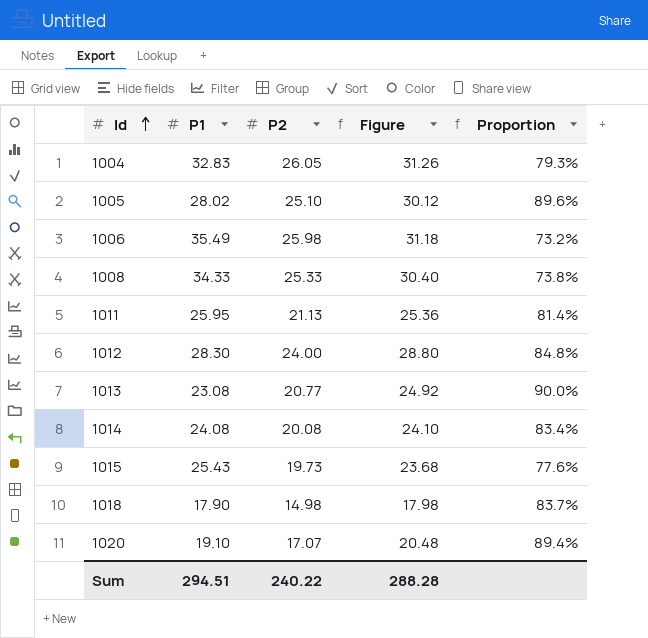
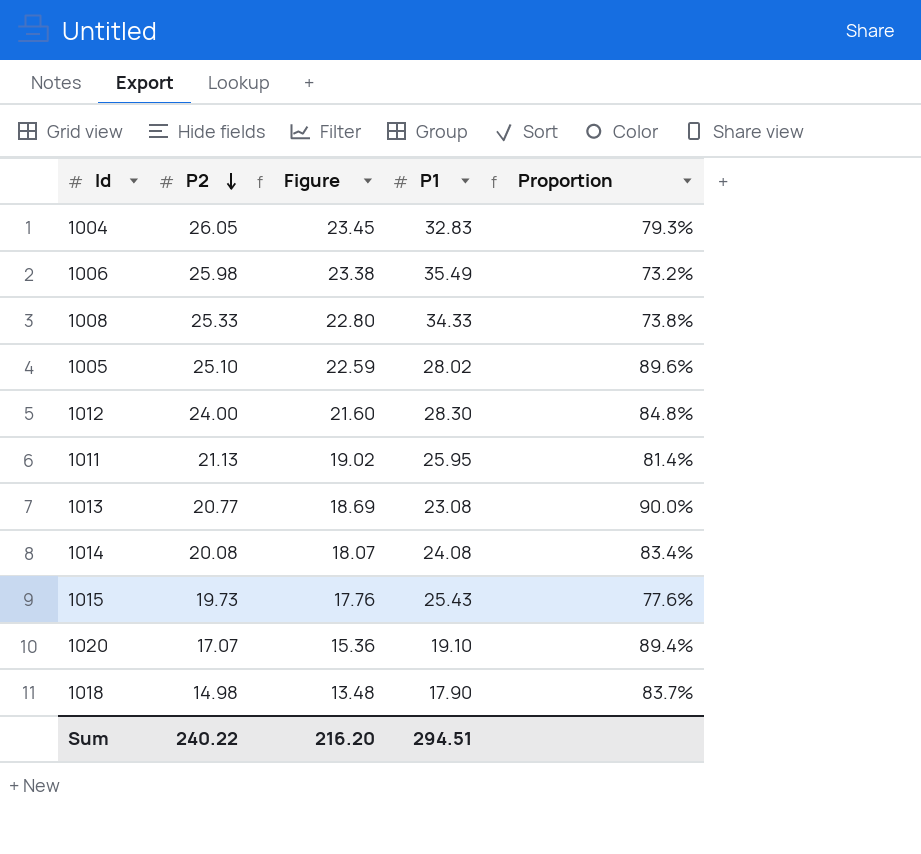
row order: Id ascending -> P2 descending
column Figure | formula: [P2] * 1.2 -> [P2] * 0.9
column P1 | position: 2 -> 4
Sum | Figure: 288.28 -> 216.20

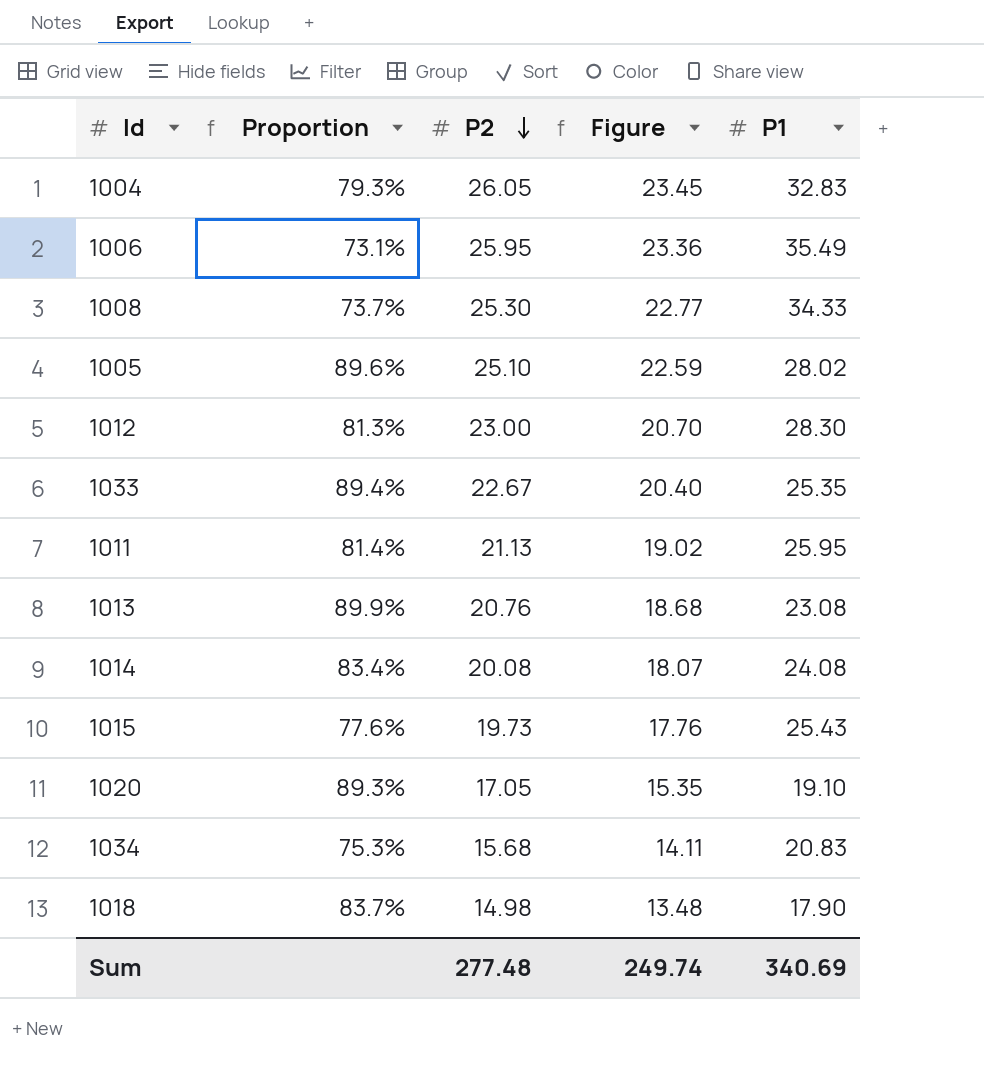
column Proportion | position: 5 -> 2
1006 | Proportion: 73.2% -> 73.1%
1006 | P2: 25.98 -> 25.95
1006 | Figure: 23.38 -> 23.36
1008 | Proportion: 73.8% -> 73.7%
1008 | P2: 25.33 -> 25.30
1008 | Figure: 22.80 -> 22.77
1012 | Proportion: 84.8% -> 81.3%
1012 | P2: 24.00 -> 23.00
1012 | Figure: 21.60 -> 20.70
row 1033: none -> 89.4% | 22.67 | 20.40 | 25.35
1013 | Proportion: 90.0% -> 89.9%
1013 | P2: 20.77 -> 20.76
1013 | Figure: 18.69 -> 18.68
1020 | Proportion: 89.4% -> 89.3%
1020 | P2: 17.07 -> 17.05
1020 | Figure: 15.36 -> 15.35
row 1034: none -> 75.3% | 15.68 | 14.11 | 20.83
Sum | P2: 240.22 -> 277.48
Sum | Figure: 216.20 -> 249.74
Sum | P1: 294.51 -> 340.69

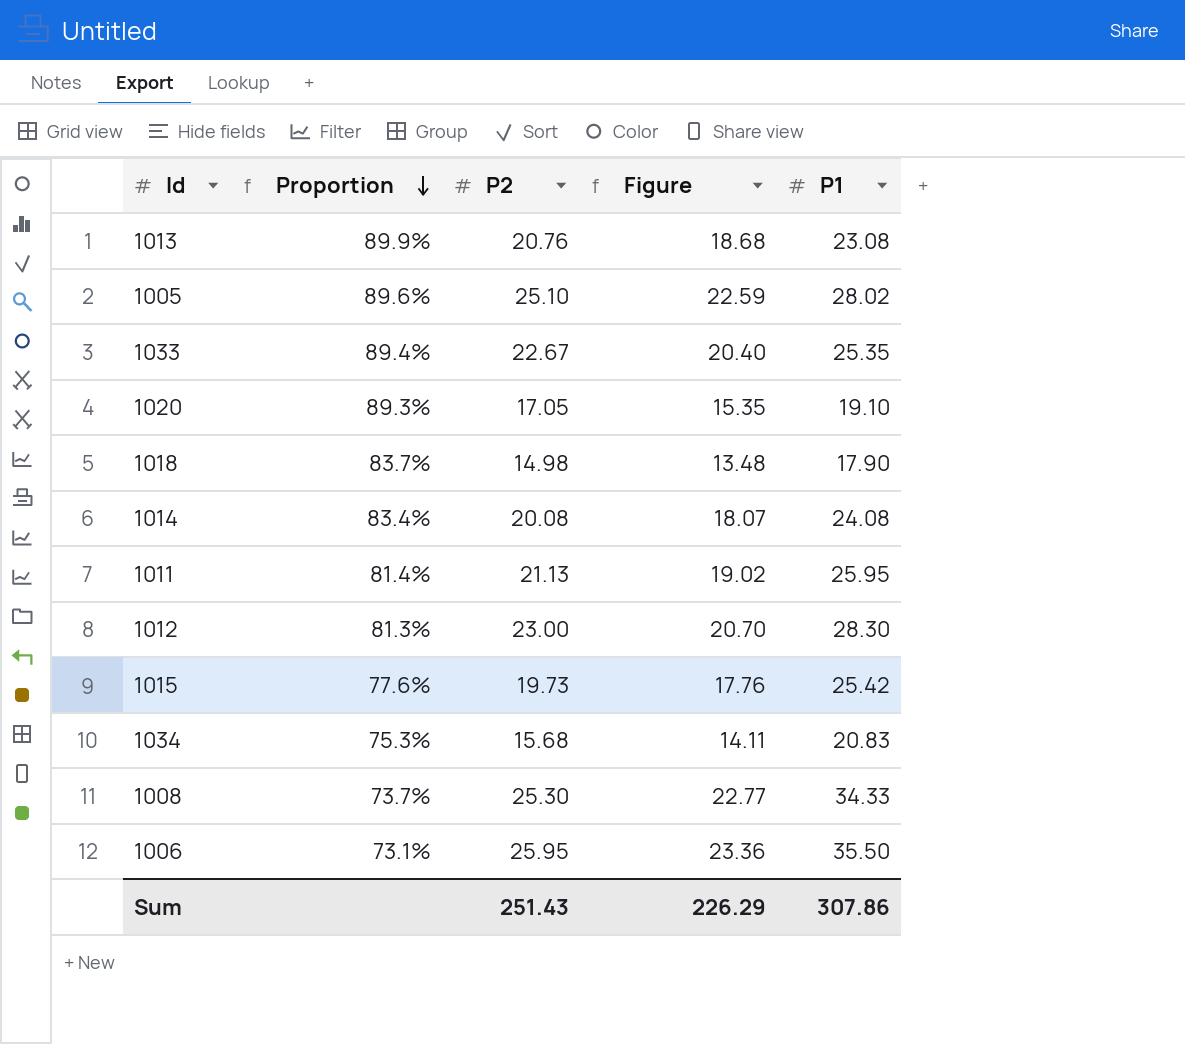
row order: P2 descending -> Proportion descending
row 1004: 79.3% | 26.05 | 23.45 | 32.83 -> none
1015 | P1: 25.43 -> 25.42
1006 | P1: 35.49 -> 35.50
Sum | P2: 277.48 -> 251.43
Sum | Figure: 249.74 -> 226.29
Sum | P1: 340.69 -> 307.86

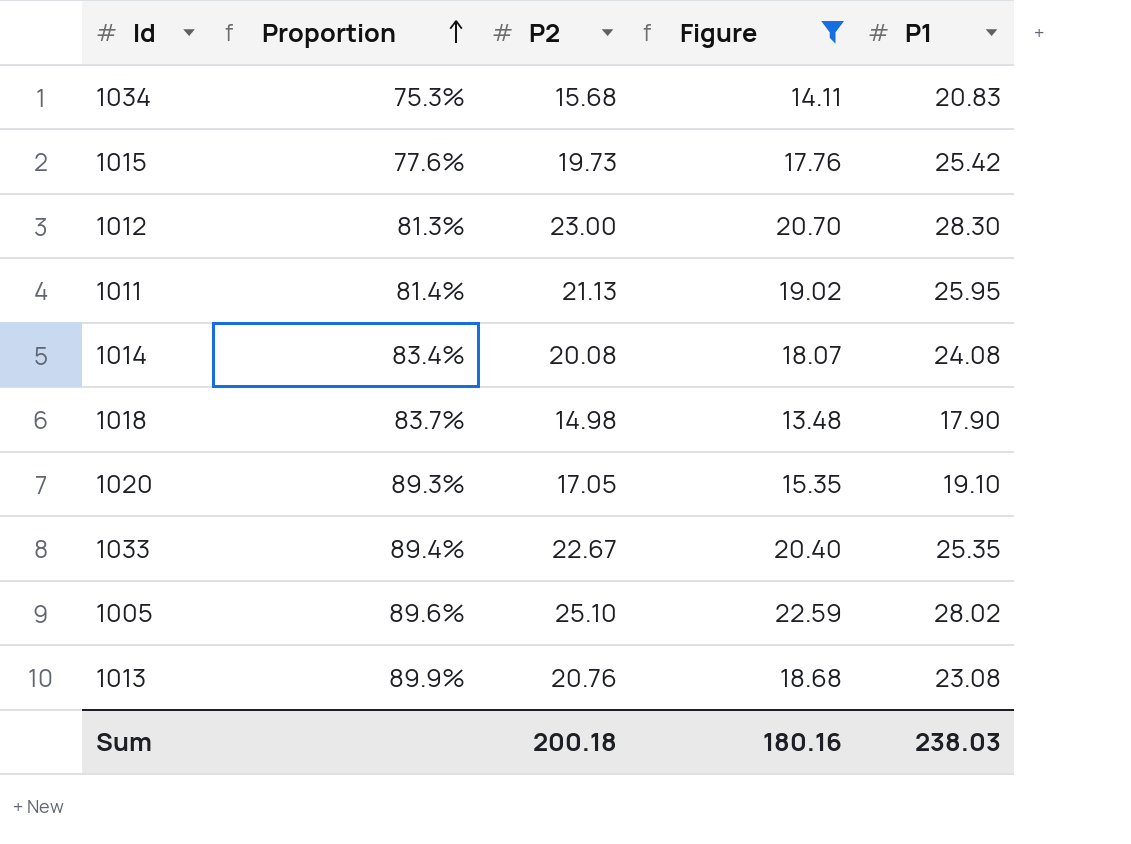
filter: none -> Figure <= 22.59
row order: Proportion descending -> Proportion ascending
Sum | P2: 251.43 -> 200.18
Sum | Figure: 226.29 -> 180.16
Sum | P1: 307.86 -> 238.03

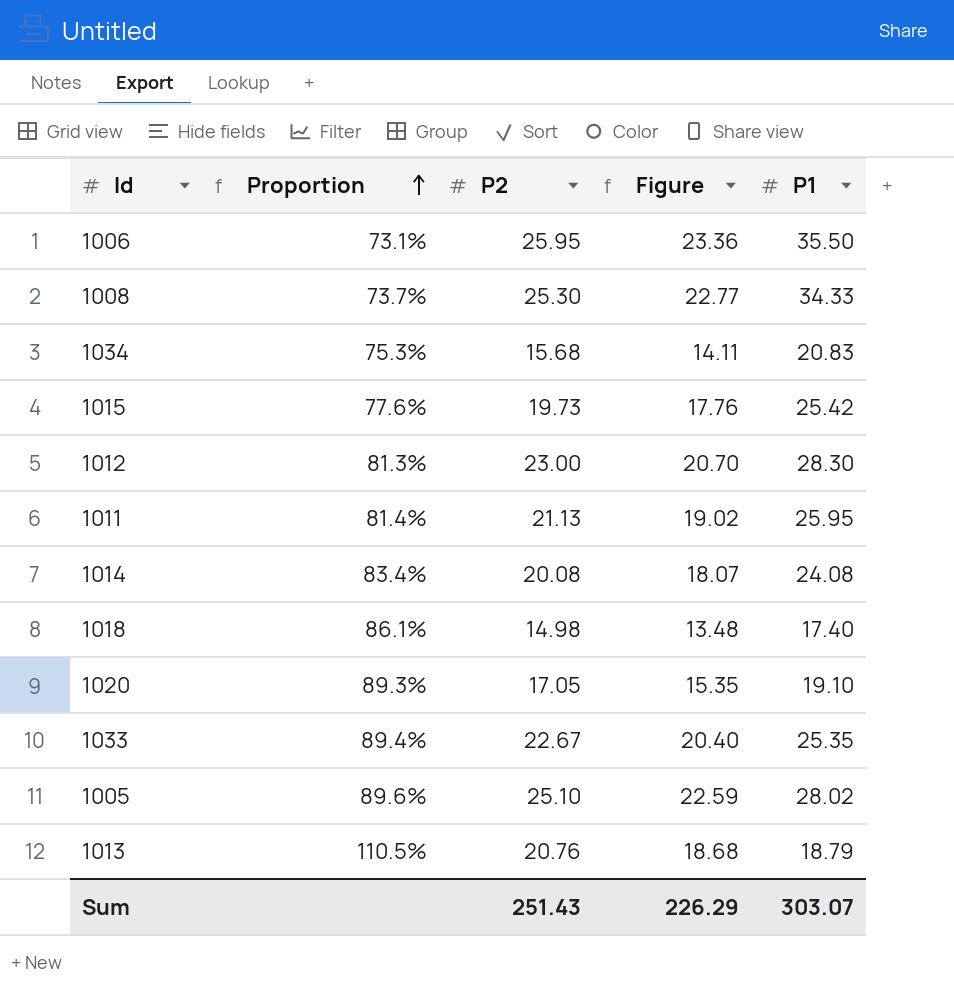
filter: Figure <= 22.59 -> none
1018 | Proportion: 83.7% -> 86.1%
1018 | P1: 17.90 -> 17.40
1013 | Proportion: 89.9% -> 110.5%
1013 | P1: 23.08 -> 18.79
Sum | P2: 200.18 -> 251.43
Sum | Figure: 180.16 -> 226.29
Sum | P1: 238.03 -> 303.07

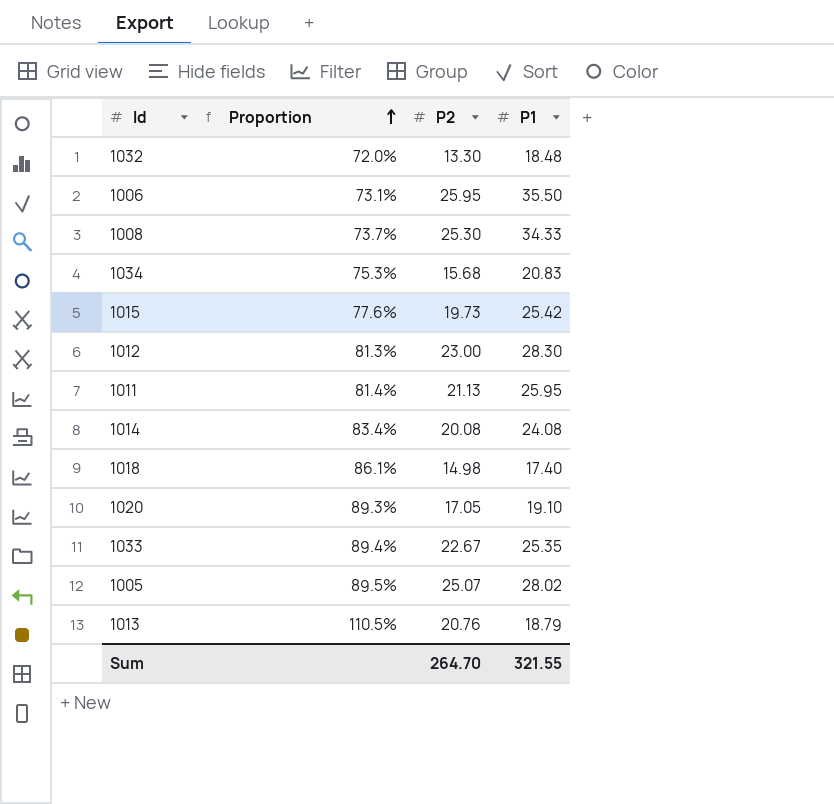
column Figure | formula: [P2] * 0.9 -> none
row 1032: none -> 72.0% | 13.30 | 18.48
1005 | Proportion: 89.6% -> 89.5%
1005 | P2: 25.10 -> 25.07
Sum | P2: 251.43 -> 264.70
Sum | P1: 303.07 -> 321.55

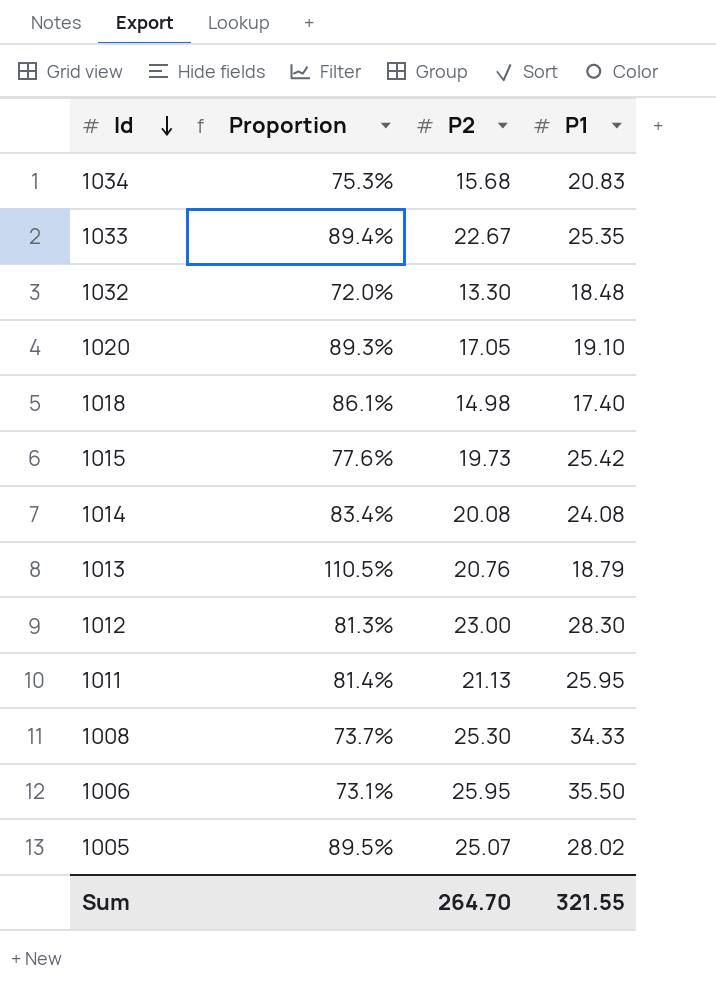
row order: Proportion ascending -> Id descending

